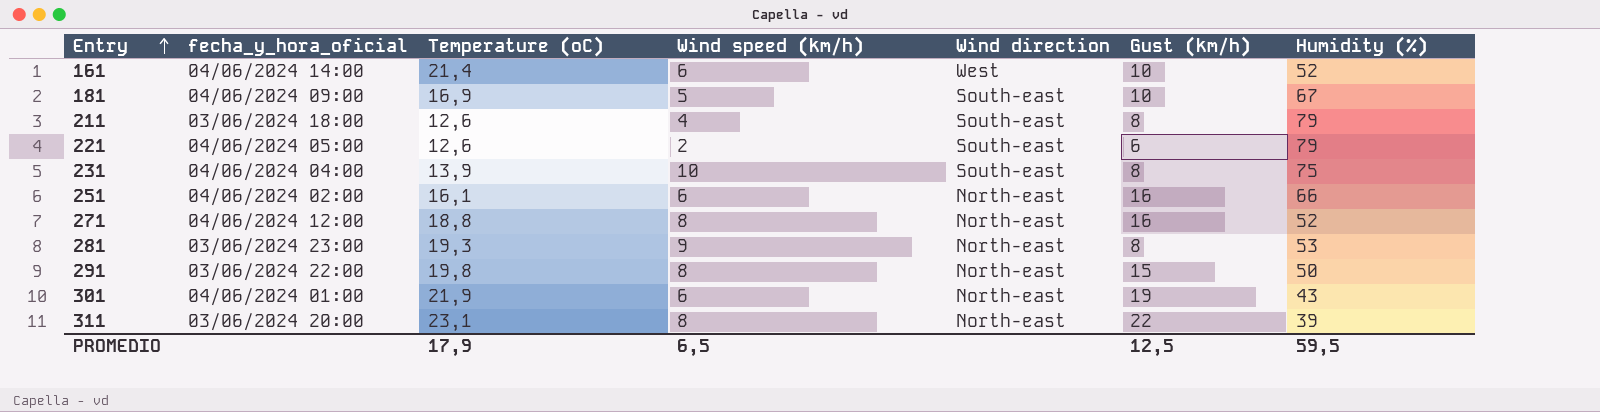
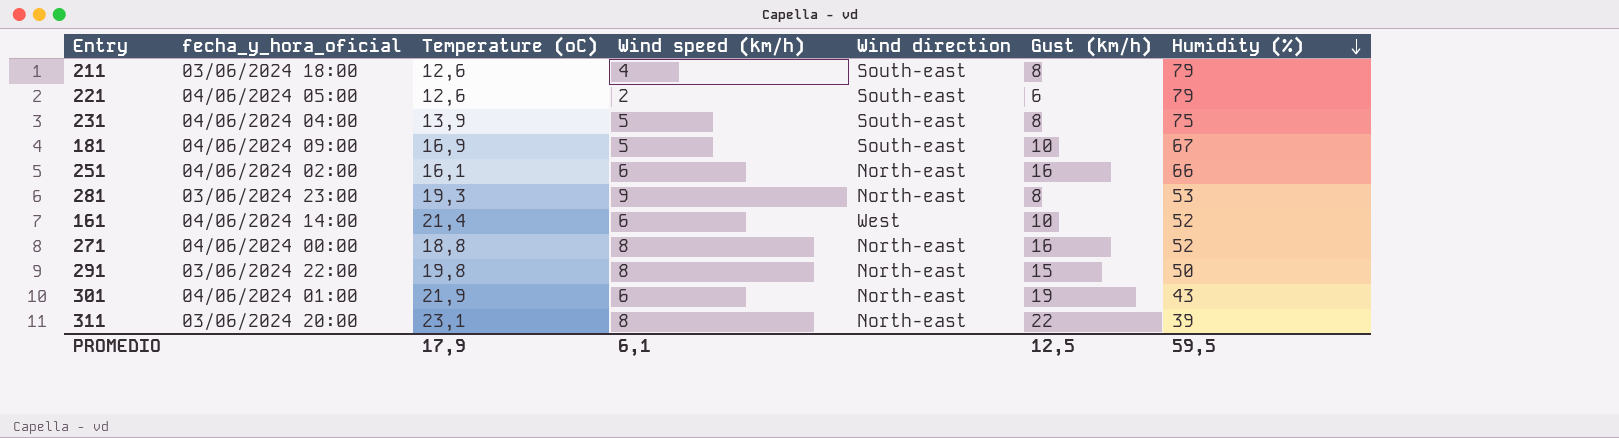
row order: Entry ascending -> Humidity (%) descending
231 | Wind speed (km/h): 10 -> 5
271 | fecha_y_hora_oficial: 04/06/2024 12:00 -> 04/06/2024 00:00
PROMEDIO | Wind speed (km/h): 6,5 -> 6,1

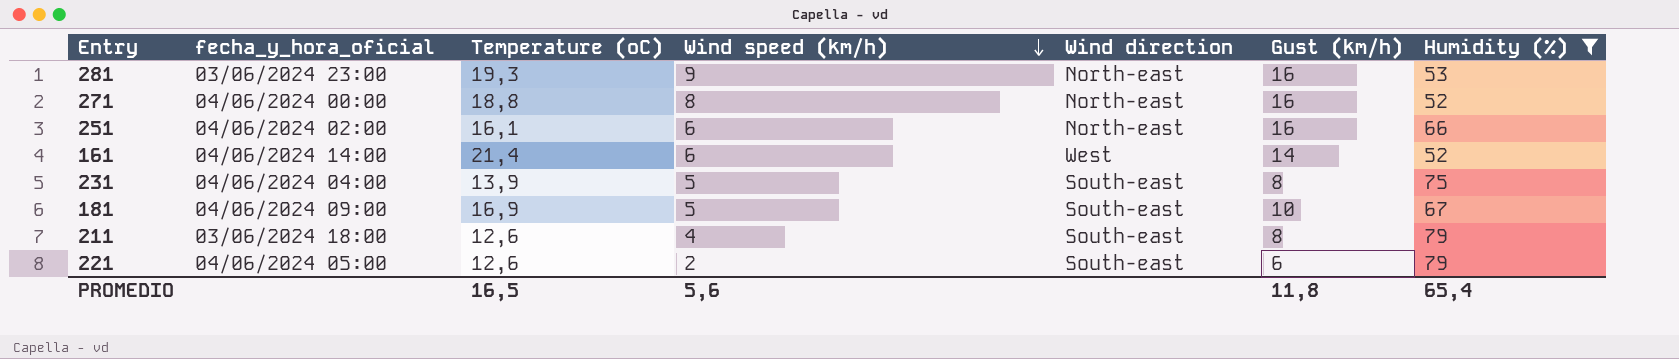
filter: none -> Humidity (%) >= 52
row order: Humidity (%) descending -> Wind speed (km/h) descending
281 | Gust (km/h): 8 -> 16
161 | Gust (km/h): 10 -> 14
PROMEDIO | Temperature (ºC): 17,9 -> 16,5
PROMEDIO | Wind speed (km/h): 6,1 -> 5,6
PROMEDIO | Gust (km/h): 12,5 -> 11,8
PROMEDIO | Humidity (%): 59,5 -> 65,4

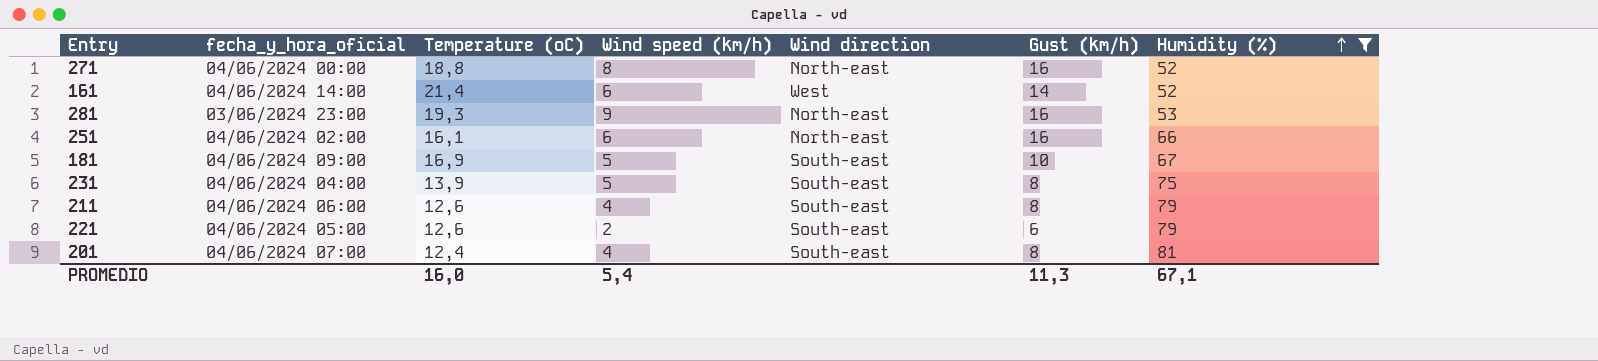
row order: Wind speed (km/h) descending -> Humidity (%) ascending
211 | fecha_y_hora_oficial: 03/06/2024 18:00 -> 04/06/2024 06:00
row 201: none -> 04/06/2024 07:00 | 12,4 | 4 | South-east | 8 | 81
PROMEDIO | Temperature (ºC): 16,5 -> 16,0
PROMEDIO | Wind speed (km/h): 5,6 -> 5,4
PROMEDIO | Gust (km/h): 11,8 -> 11,3
PROMEDIO | Humidity (%): 65,4 -> 67,1

